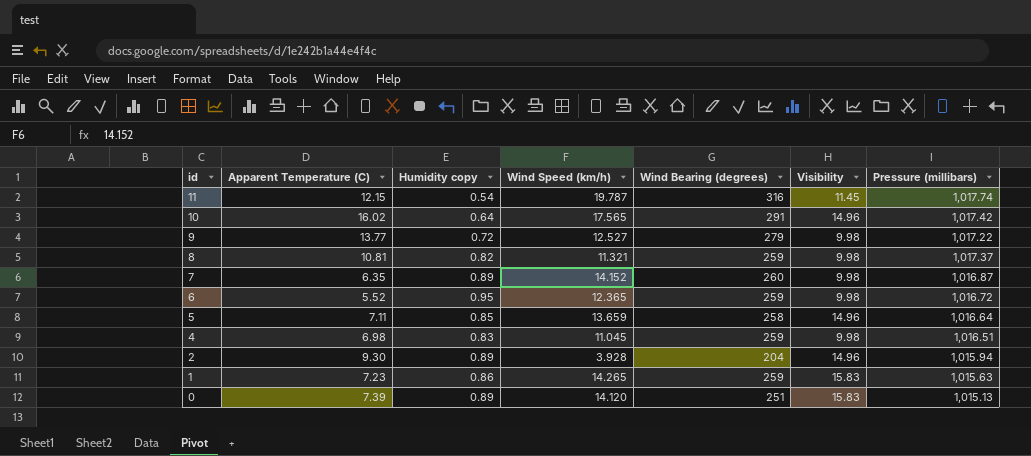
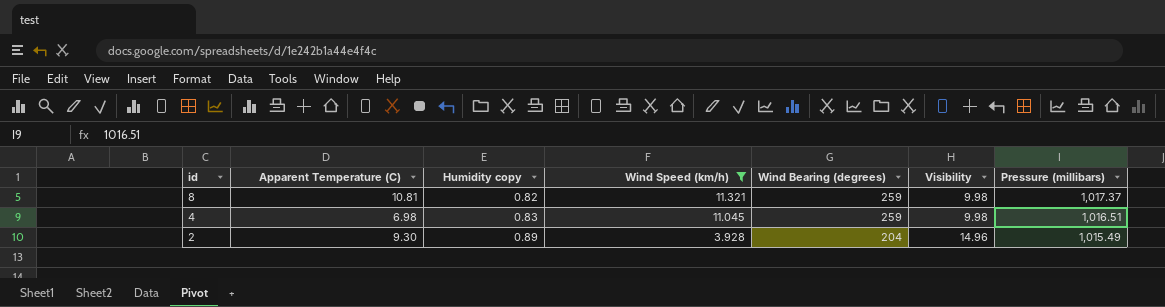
filter: none -> Wind Speed (km/h) <= 11.321
2 | Pressure (millibars): 1,015.94 -> 1,015.49

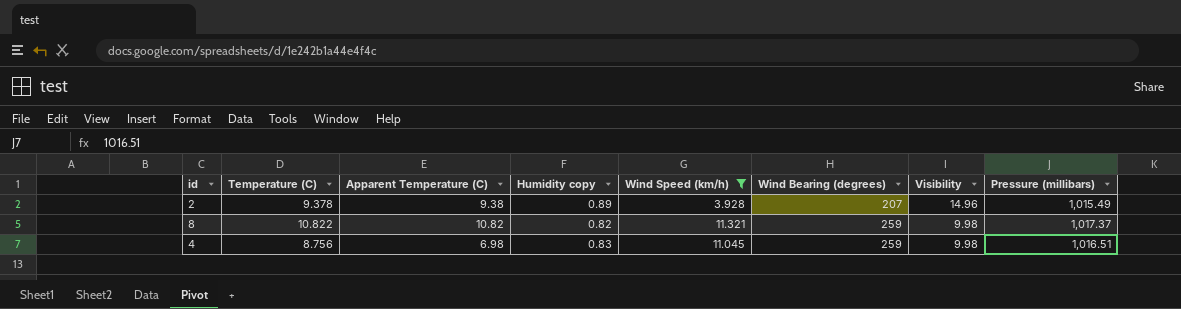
row order: id descending -> Wind Bearing (degrees) ascending
column Temperature (C) | position: none -> 2
2 | Apparent Temperature (C): 9.30 -> 9.38
2 | Wind Bearing (degrees): 204 -> 207
8 | Apparent Temperature (C): 10.81 -> 10.82

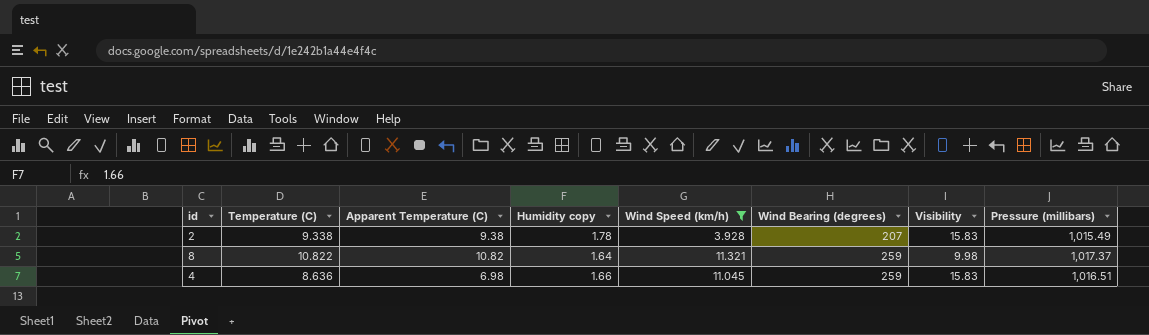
2 | Temperature (C): 9.378 -> 9.338
2 | Humidity copy: 0.89 -> 1.78
2 | Visibility: 14.96 -> 15.83
8 | Humidity copy: 0.82 -> 1.64
4 | Temperature (C): 8.756 -> 8.636
4 | Humidity copy: 0.83 -> 1.66
4 | Visibility: 9.98 -> 15.83

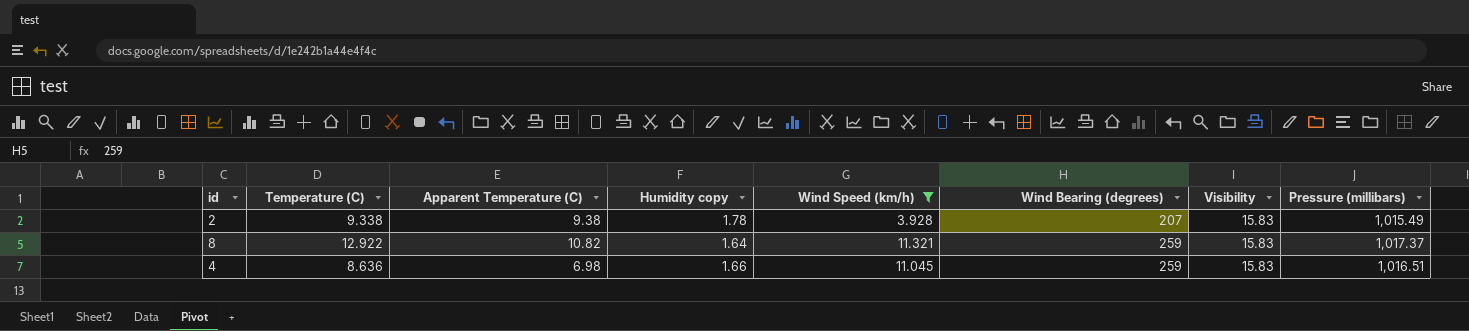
8 | Temperature (C): 10.822 -> 12.922
8 | Visibility: 9.98 -> 15.83

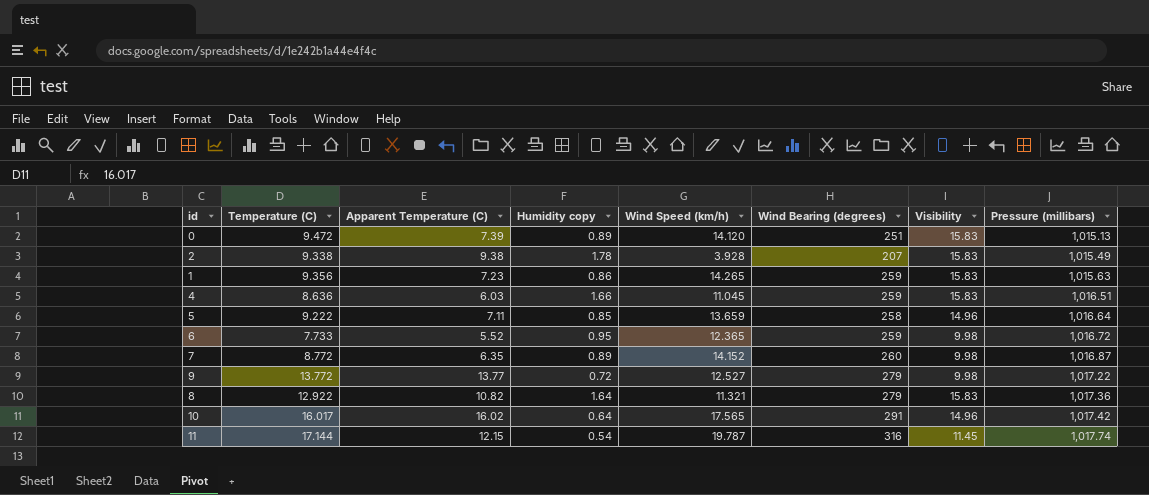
filter: Wind Speed (km/h) <= 11.321 -> none
row order: Wind Bearing (degrees) ascending -> Pressure (millibars) ascending
4 | Apparent Temperature (C): 6.98 -> 6.03
8 | Wind Bearing (degrees): 259 -> 279
8 | Pressure (millibars): 1,017.37 -> 1,017.36

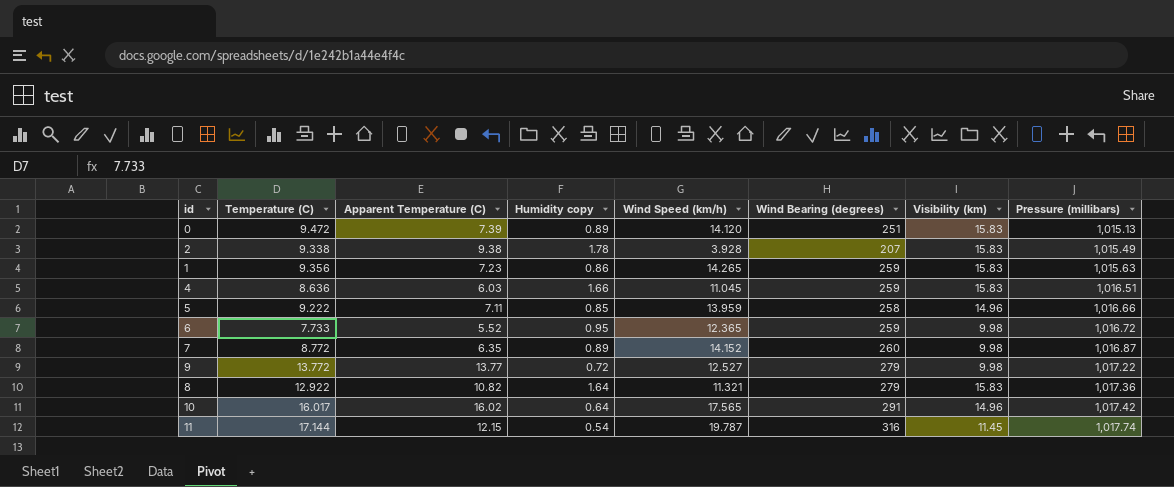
column name: Visibility -> Visibility (km)
5 | Wind Speed (km/h): 13.659 -> 13.959
5 | Pressure (millibars): 1,016.64 -> 1,016.66

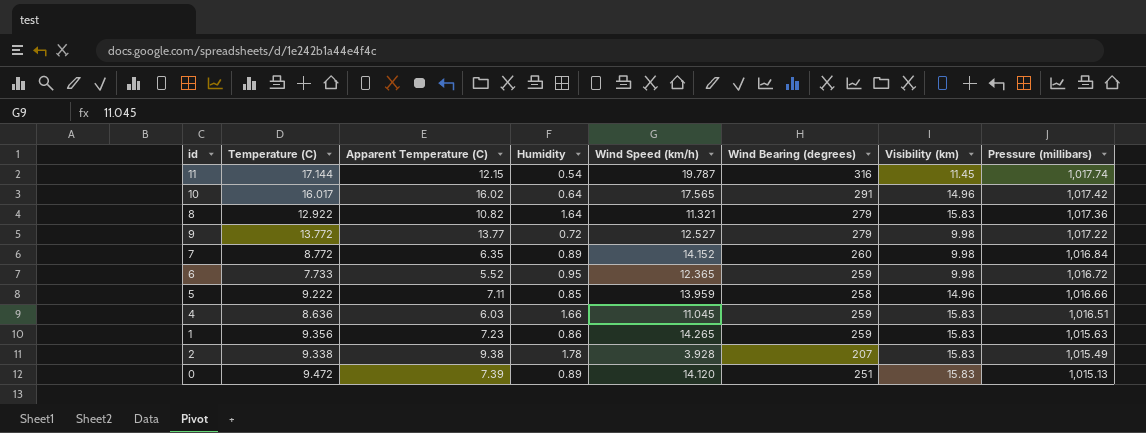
row order: Pressure (millibars) ascending -> Pressure (millibars) descending
column name: Humidity copy -> Humidity
7 | Pressure (millibars): 1,016.87 -> 1,016.84

